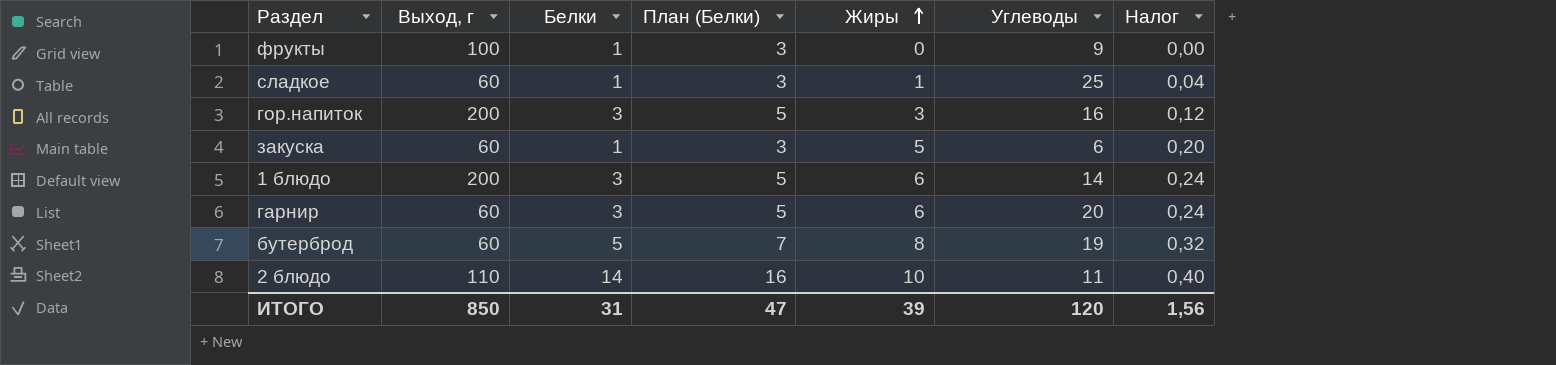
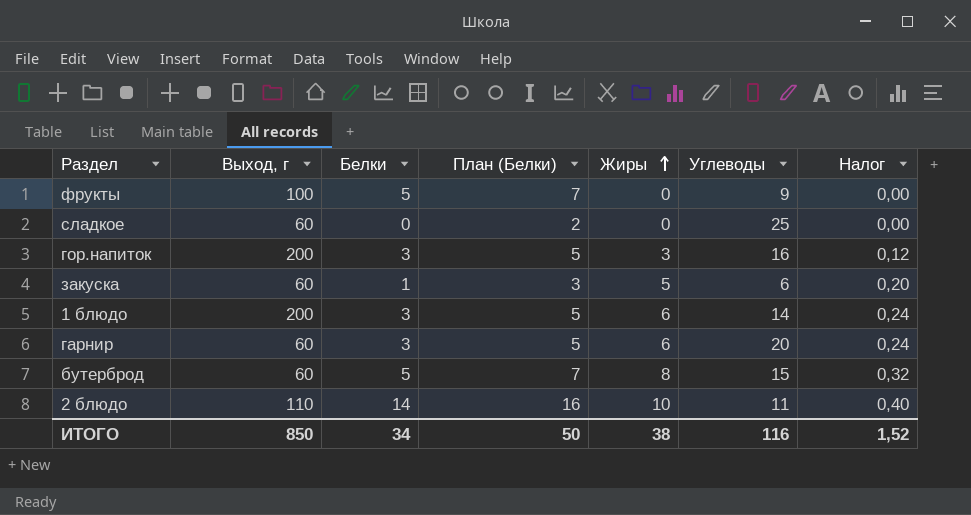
фрукты | Белки: 1 -> 5
фрукты | План (Белки): 3 -> 7
сладкое | Белки: 1 -> 0
сладкое | План (Белки): 3 -> 2
сладкое | Жиры: 1 -> 0
сладкое | Налог: 0,04 -> 0,00
бутерброд | Углеводы: 19 -> 15
ИТОГО | Белки: 31 -> 34
ИТОГО | План (Белки): 47 -> 50
ИТОГО | Жиры: 39 -> 38
ИТОГО | Углеводы: 120 -> 116
ИТОГО | Налог: 1,56 -> 1,52

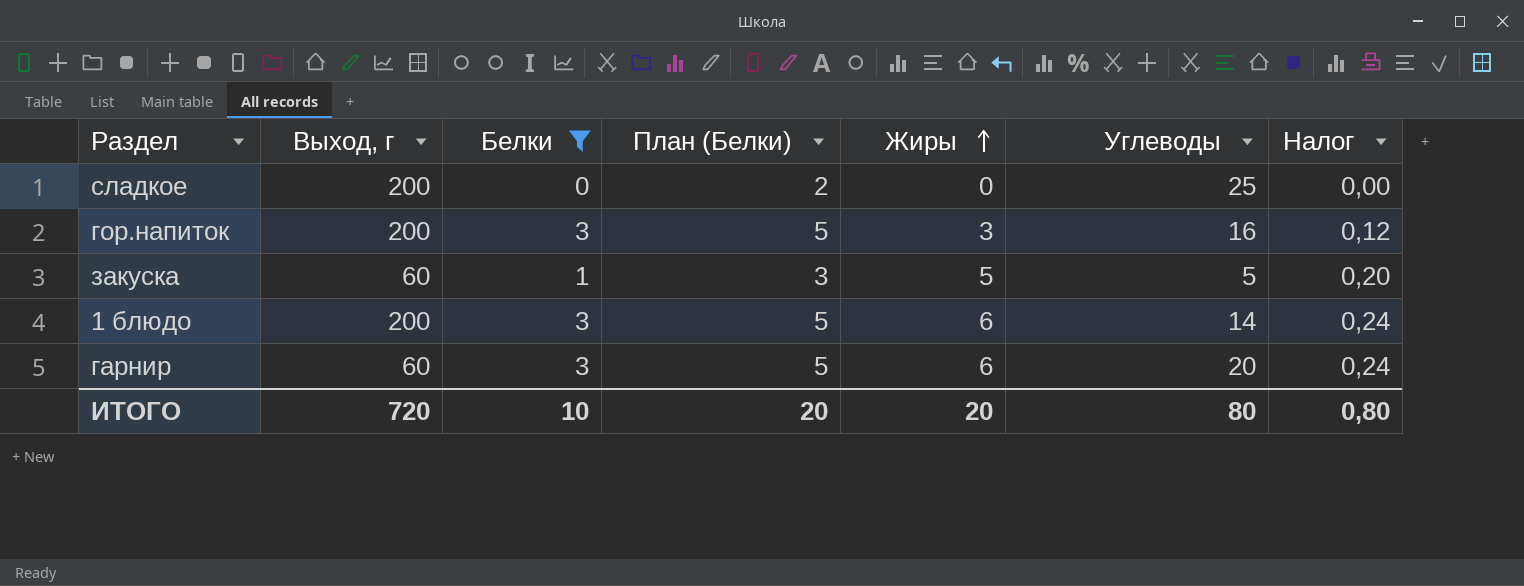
filter: none -> Белки <= 3
сладкое | Выход, г: 60 -> 200
закуска | Углеводы: 6 -> 5
ИТОГО | Выход, г: 850 -> 720
ИТОГО | Белки: 34 -> 10
ИТОГО | План (Белки): 50 -> 20
ИТОГО | Жиры: 38 -> 20
ИТОГО | Углеводы: 116 -> 80
ИТОГО | Налог: 1,52 -> 0,80

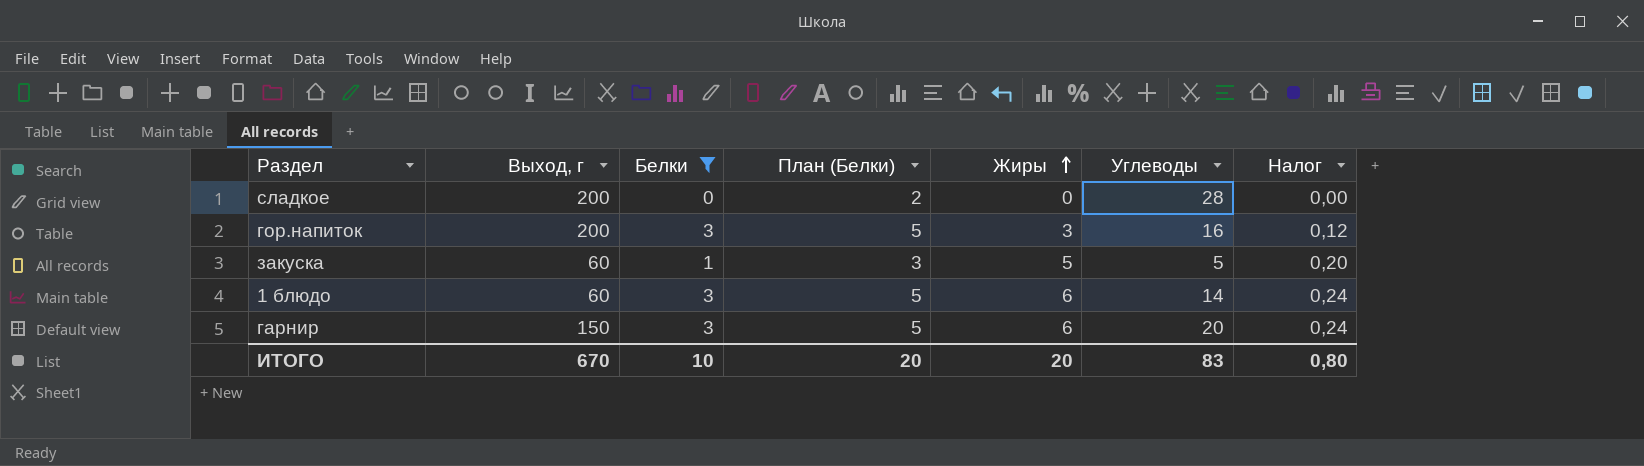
сладкое | Углеводы: 25 -> 28
1 блюдо | Выход, г: 200 -> 60
гарнир | Выход, г: 60 -> 150
ИТОГО | Выход, г: 720 -> 670
ИТОГО | Углеводы: 80 -> 83

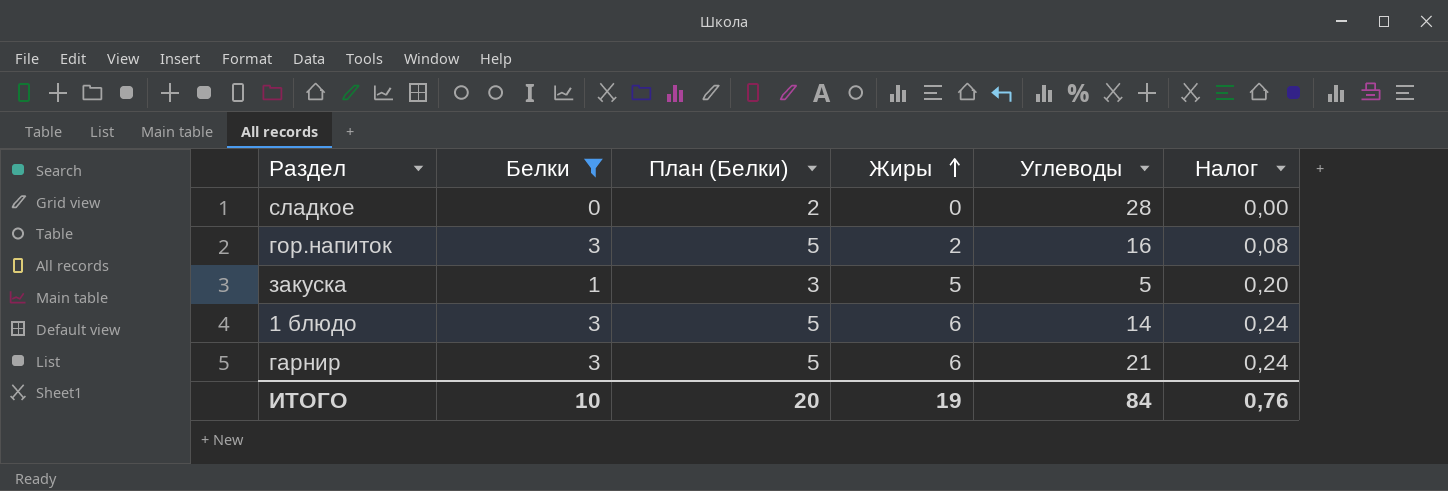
column Выход, г | position: 2 -> none
гор.напиток | Жиры: 3 -> 2
гор.напиток | Налог: 0,12 -> 0,08
гарнир | Углеводы: 20 -> 21
ИТОГО | Жиры: 20 -> 19
ИТОГО | Углеводы: 83 -> 84
ИТОГО | Налог: 0,80 -> 0,76

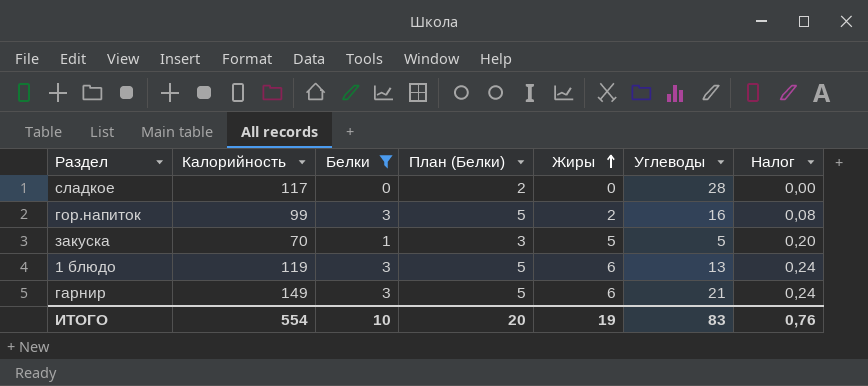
column Калорийность | position: none -> 2
1 блюдо | Углеводы: 14 -> 13
ИТОГО | Углеводы: 84 -> 83

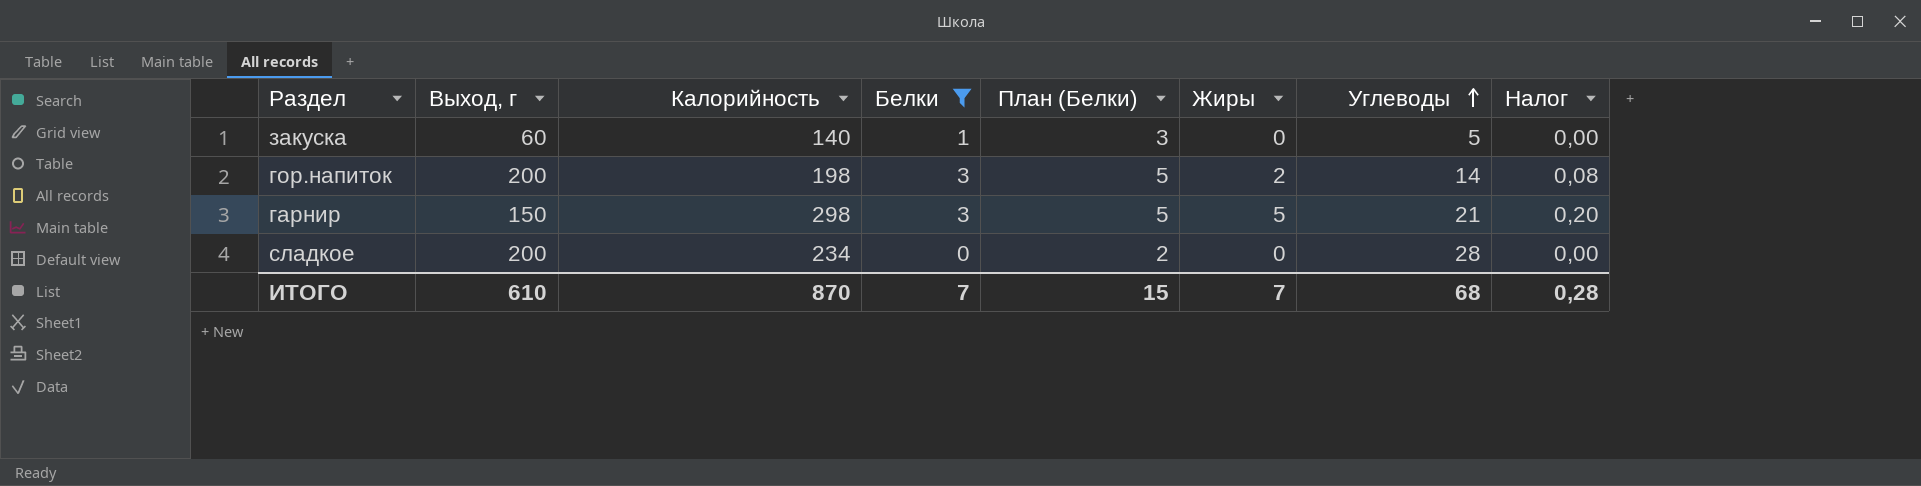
row order: Жиры ascending -> Углеводы ascending
column Выход, г | position: none -> 2
row 1 блюдо: 119 | 3 | 5 | 6 | 13 | 0,24 -> none
закуска | Калорийность: 70 -> 140
закуска | Жиры: 5 -> 0
закуска | Налог: 0,20 -> 0,00
гор.напиток | Калорийность: 99 -> 198
гор.напиток | Углеводы: 16 -> 14
гарнир | Калорийность: 149 -> 298
гарнир | Жиры: 6 -> 5
гарнир | Налог: 0,24 -> 0,20
сладкое | Калорийность: 117 -> 234
ИТОГО | Калорийность: 554 -> 870
ИТОГО | Белки: 10 -> 7
ИТОГО | План (Белки): 20 -> 15
ИТОГО | Жиры: 19 -> 7
ИТОГО | Углеводы: 83 -> 68
ИТОГО | Налог: 0,76 -> 0,28

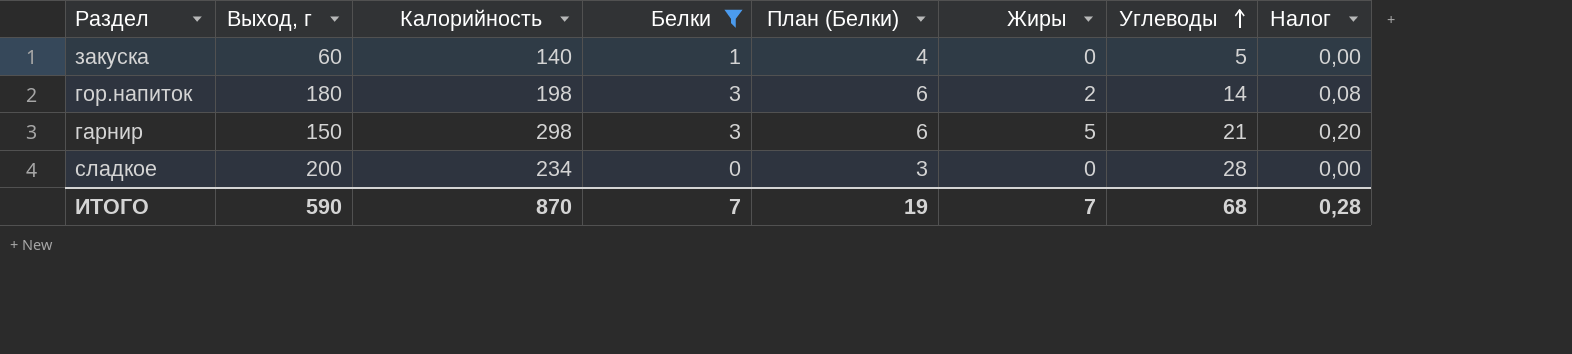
column План (Белки) | formula: [Белки] + 2 -> [Белки] + 3
гор.напиток | Выход, г: 200 -> 180
ИТОГО | Выход, г: 610 -> 590
ИТОГО | План (Белки): 15 -> 19

